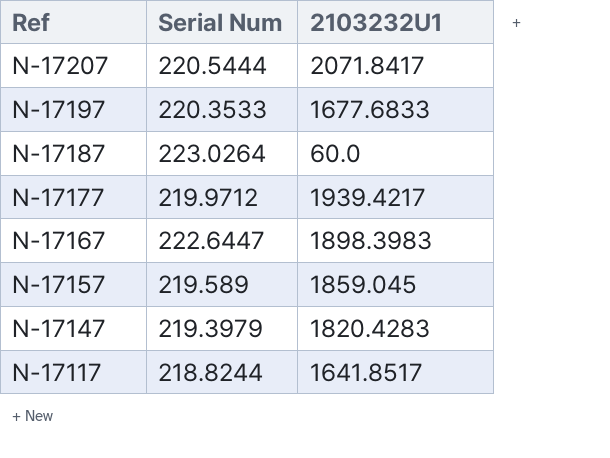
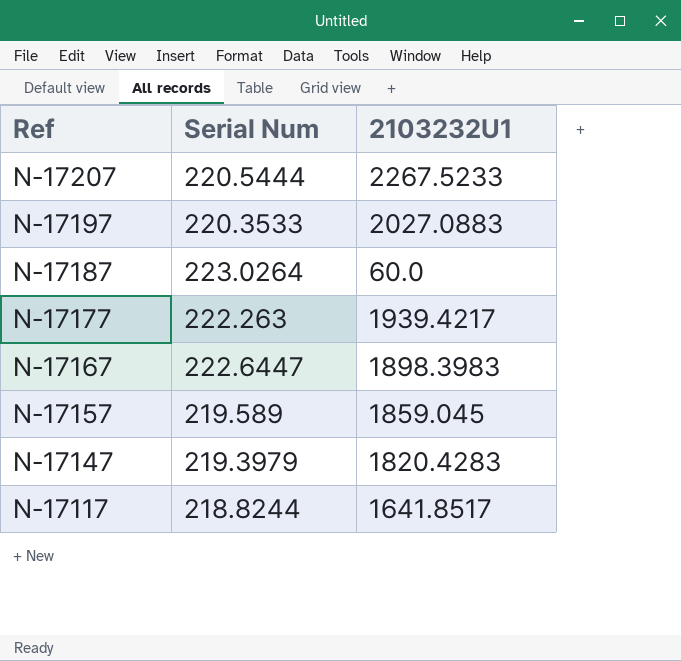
N-17207 | 2103232U1: 2071.8417 -> 2267.5233
N-17197 | 2103232U1: 1677.6833 -> 2027.0883
N-17177 | Serial Num: 219.9712 -> 222.263

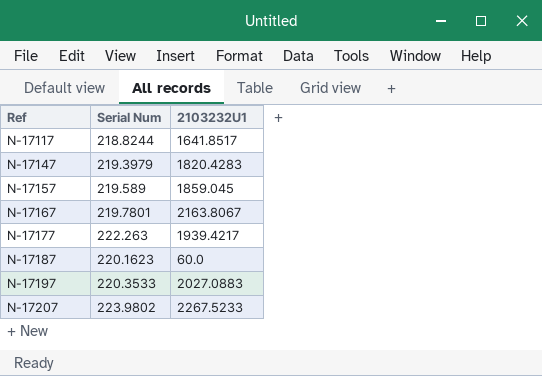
row order: Ref descending -> Ref ascending
N-17167 | Serial Num: 222.6447 -> 219.7801
N-17167 | 2103232U1: 1898.3983 -> 2163.8067
N-17187 | Serial Num: 223.0264 -> 220.1623
N-17207 | Serial Num: 220.5444 -> 223.9802

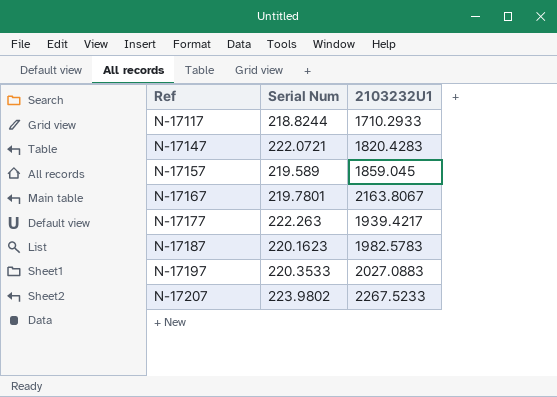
N-17117 | 2103232U1: 1641.8517 -> 1710.2933
N-17147 | Serial Num: 219.3979 -> 222.0721
N-17187 | 2103232U1: 60.0 -> 1982.5783

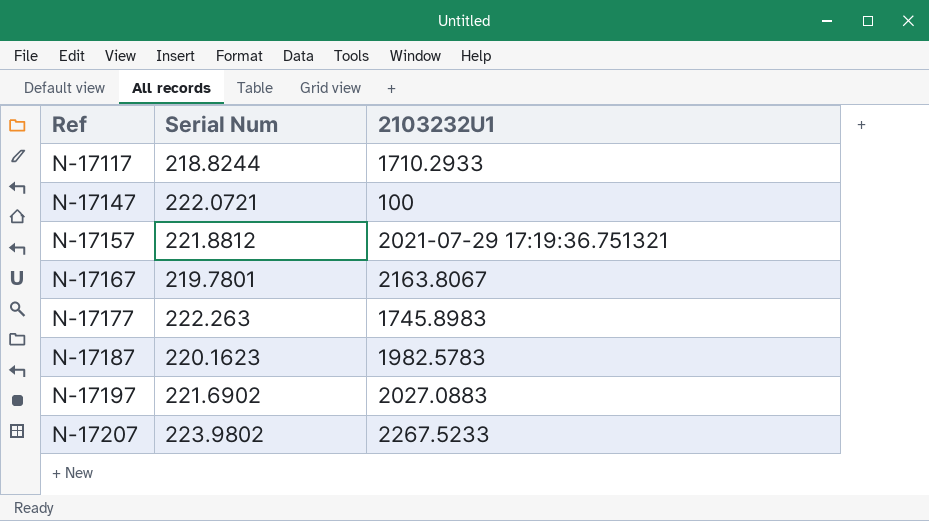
N-17147 | 2103232U1: 1820.4283 -> 100
N-17157 | Serial Num: 219.589 -> 221.8812
N-17157 | 2103232U1: 1859.045 -> 2021-07-29 17:19:36.751321
N-17177 | 2103232U1: 1939.4217 -> 1745.8983
N-17197 | Serial Num: 220.3533 -> 221.6902

